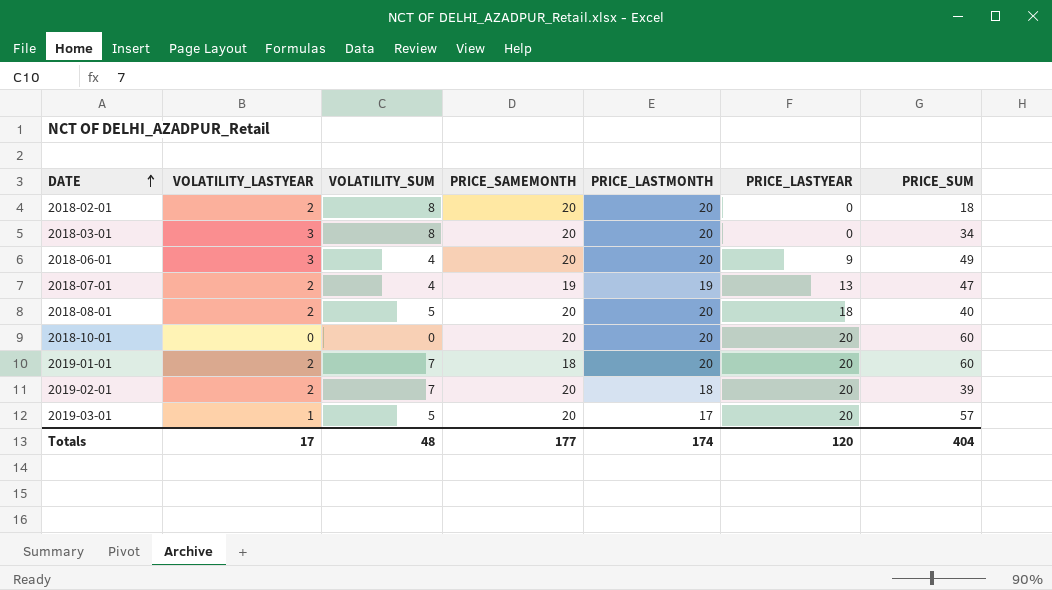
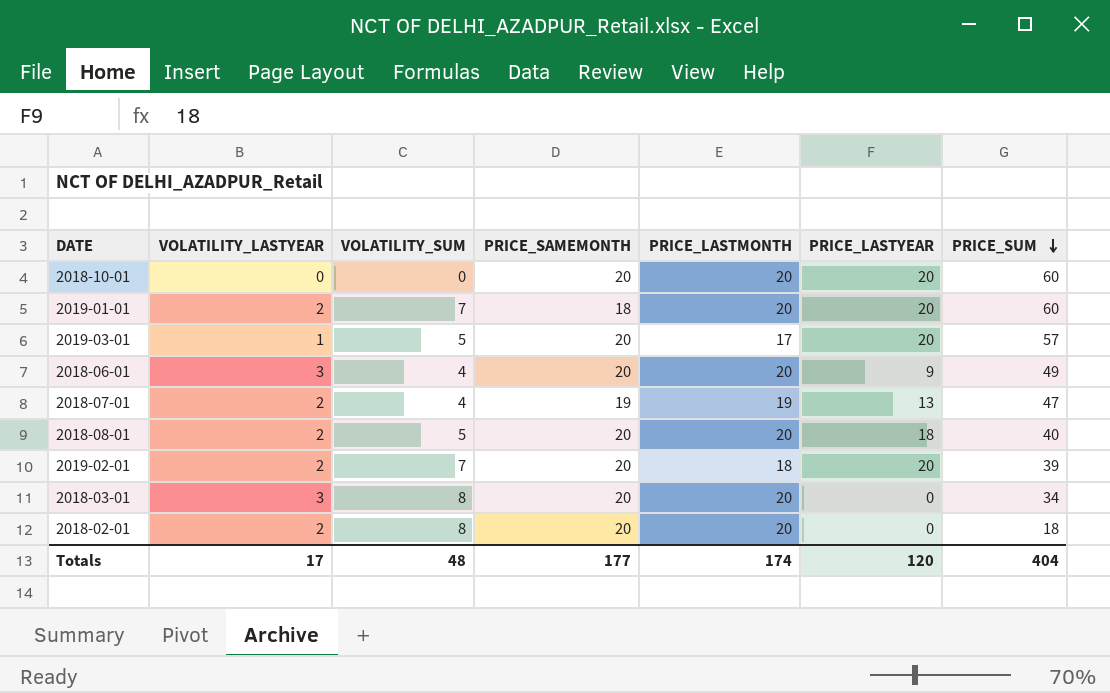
row order: DATE ascending -> PRICE_SUM descending

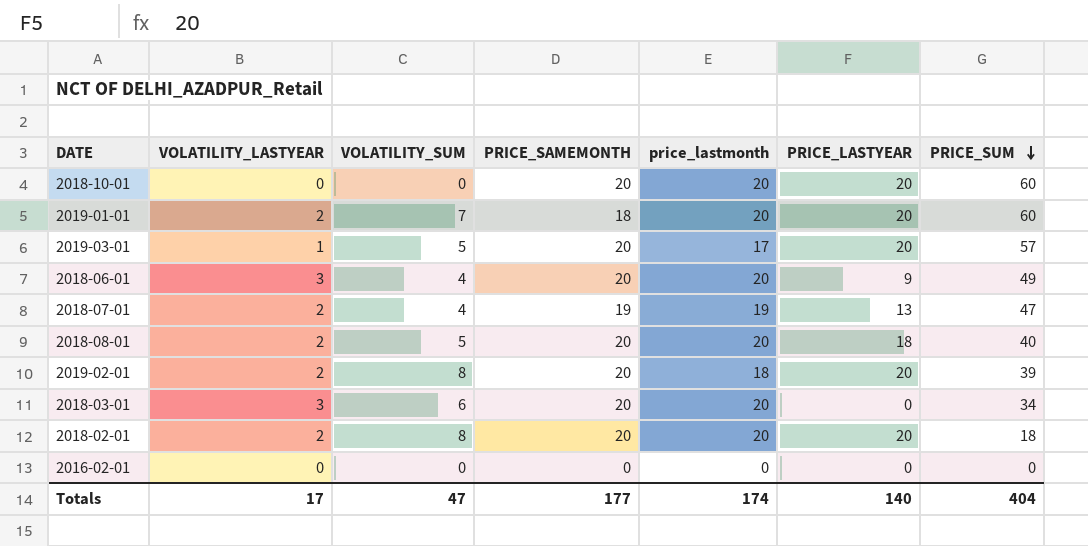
column name: PRICE_LASTMONTH -> price_lastmonth
2019-02-01 | VOLATILITY_SUM: 7 -> 8
2018-03-01 | VOLATILITY_SUM: 8 -> 6
2018-02-01 | PRICE_LASTYEAR: 0 -> 20
row 2016-02-01: none -> 0 | 0 | 0 | 0 | 0 | 0
Totals | VOLATILITY_SUM: 48 -> 47
Totals | PRICE_LASTYEAR: 120 -> 140

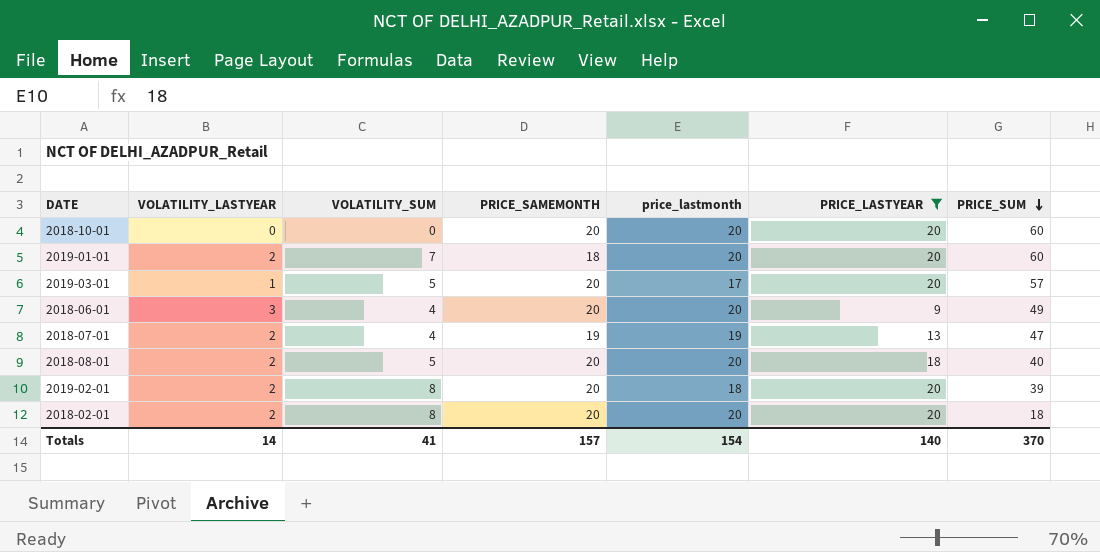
filter: none -> PRICE_LASTYEAR != 0
Totals | VOLATILITY_LASTYEAR: 17 -> 14
Totals | VOLATILITY_SUM: 47 -> 41
Totals | PRICE_SAMEMONTH: 177 -> 157
Totals | price_lastmonth: 174 -> 154
Totals | PRICE_SUM: 404 -> 370

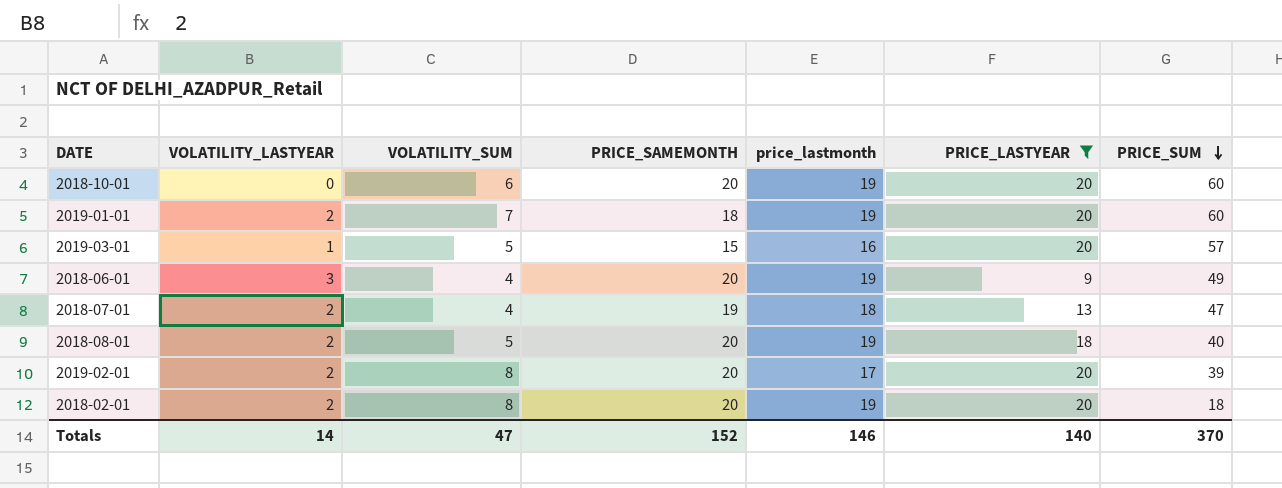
2018-10-01 | VOLATILITY_SUM: 0 -> 6
2018-10-01 | price_lastmonth: 20 -> 19
2019-01-01 | price_lastmonth: 20 -> 19
2019-03-01 | PRICE_SAMEMONTH: 20 -> 15
2019-03-01 | price_lastmonth: 17 -> 16
2018-06-01 | price_lastmonth: 20 -> 19
2018-07-01 | price_lastmonth: 19 -> 18
2018-08-01 | price_lastmonth: 20 -> 19
2019-02-01 | price_lastmonth: 18 -> 17
2018-02-01 | price_lastmonth: 20 -> 19
Totals | VOLATILITY_SUM: 41 -> 47
Totals | PRICE_SAMEMONTH: 157 -> 152
Totals | price_lastmonth: 154 -> 146

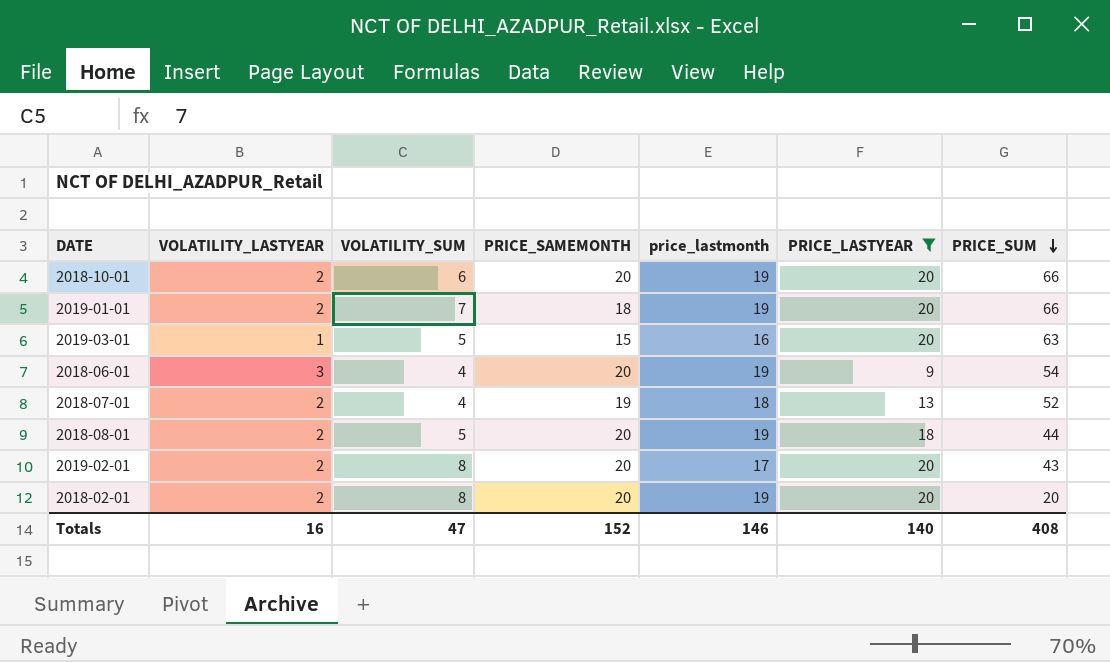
2018-10-01 | VOLATILITY_LASTYEAR: 0 -> 2
2018-10-01 | PRICE_SUM: 60 -> 66
2019-01-01 | PRICE_SUM: 60 -> 66
2019-03-01 | PRICE_SUM: 57 -> 63
2018-06-01 | PRICE_SUM: 49 -> 54
2018-07-01 | PRICE_SUM: 47 -> 52
2018-08-01 | PRICE_SUM: 40 -> 44
2019-02-01 | PRICE_SUM: 39 -> 43
2018-02-01 | PRICE_SUM: 18 -> 20
Totals | VOLATILITY_LASTYEAR: 14 -> 16
Totals | PRICE_SUM: 370 -> 408

